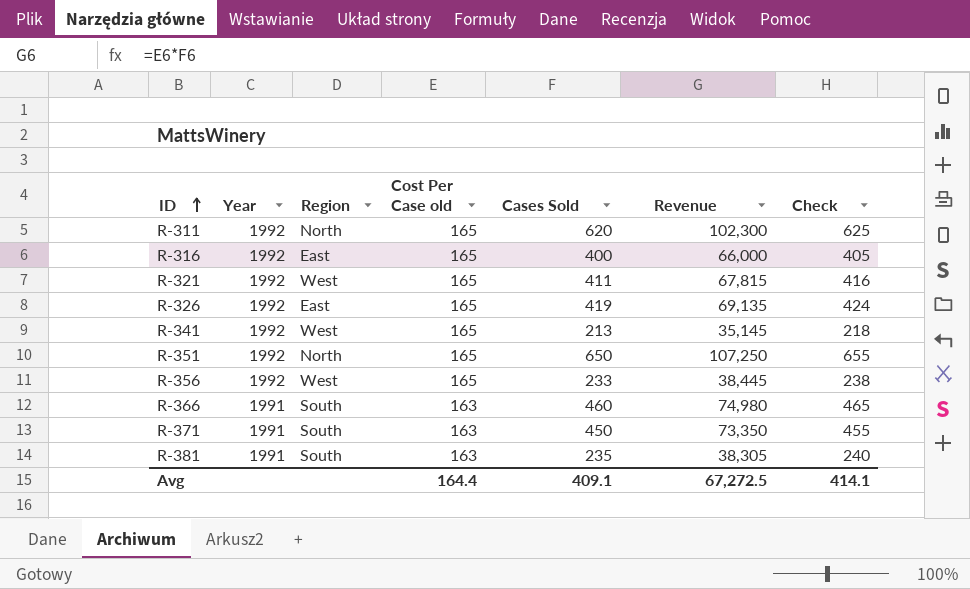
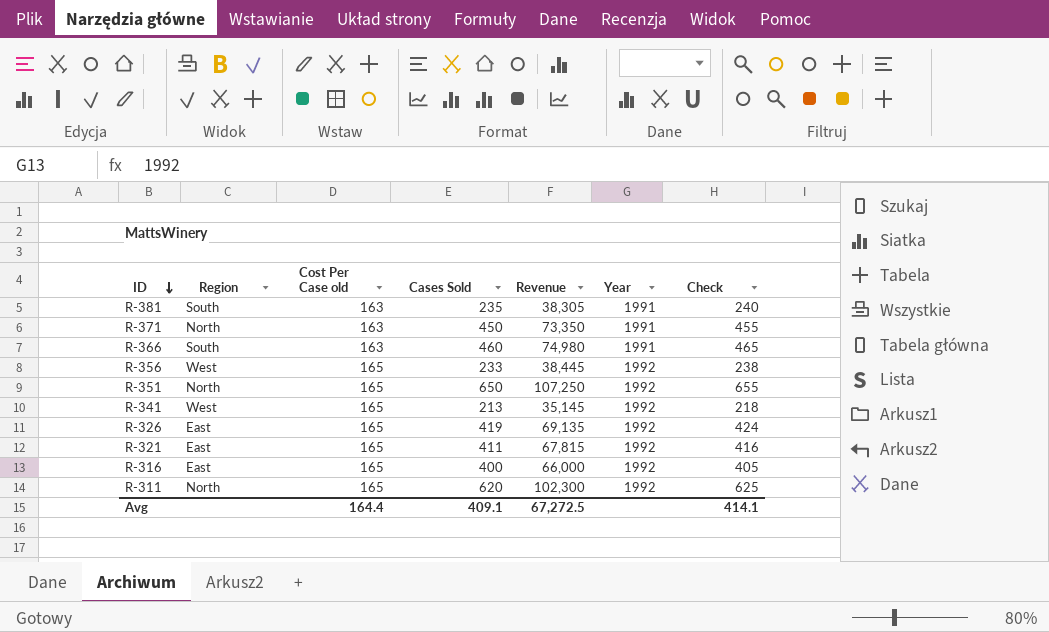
row order: ID ascending -> ID descending
column Year | position: 2 -> 6
R-371 | Region: South -> North
R-321 | Region: West -> East

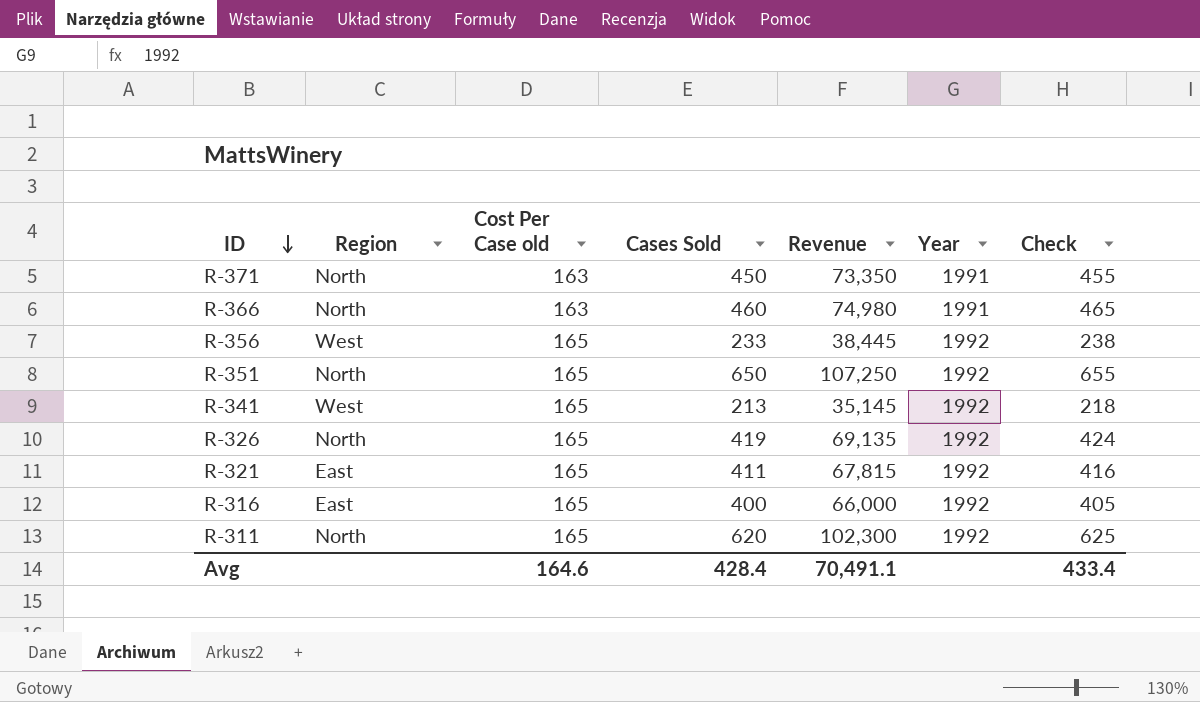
row R-381: South | 163 | 235 | 38,305 | 1991 | 240 -> none
R-366 | Region: South -> North
R-326 | Region: East -> North
Avg | Cost Per Case old: 164.4 -> 164.6
Avg | Cases Sold: 409.1 -> 428.4
Avg | Revenue: 67,272.5 -> 70,491.1
Avg | Check: 414.1 -> 433.4

